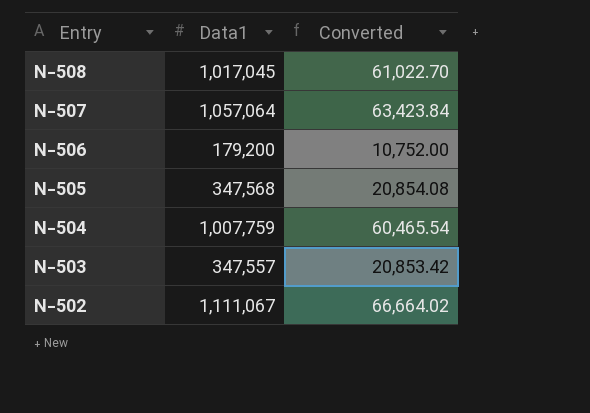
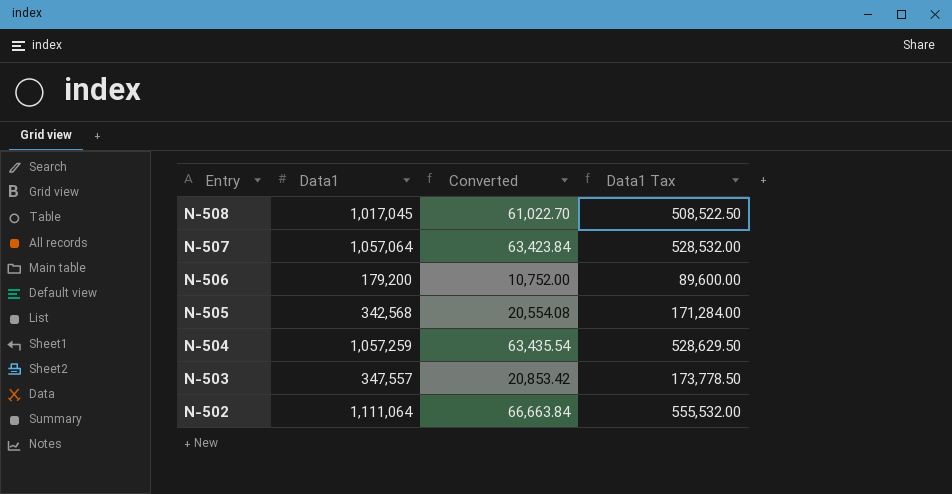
column Data1 Tax | formula: none -> [Data1] * 0.5
N-505 | Data1: 347,568 -> 342,568
N-505 | Converted: 20,854.08 -> 20,554.08
N-504 | Data1: 1,007,759 -> 1,057,259
N-504 | Converted: 60,465.54 -> 63,435.54
N-502 | Data1: 1,111,067 -> 1,111,064
N-502 | Converted: 66,664.02 -> 66,663.84

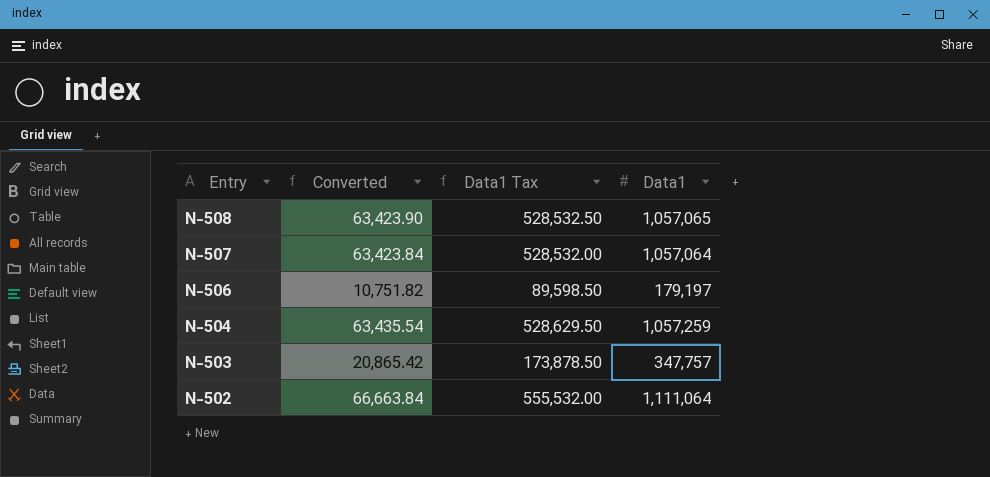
column Data1 | position: 2 -> 4
row N-505: 342,568 | 20,554.08 | 171,284.00 -> none
N-508 | Converted: 61,022.70 -> 63,423.90
N-508 | Data1 Tax: 508,522.50 -> 528,532.50
N-508 | Data1: 1,017,045 -> 1,057,065
N-506 | Converted: 10,752.00 -> 10,751.82
N-506 | Data1 Tax: 89,600.00 -> 89,598.50
N-506 | Data1: 179,200 -> 179,197
N-503 | Converted: 20,853.42 -> 20,865.42
N-503 | Data1 Tax: 173,778.50 -> 173,878.50
N-503 | Data1: 347,557 -> 347,757

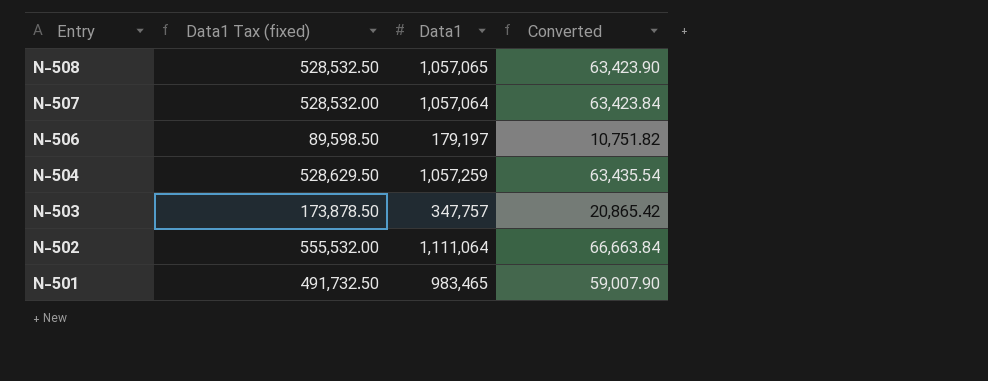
column name: Data1 Tax -> Data1 Tax (fixed)
column Converted | position: 2 -> 4
row N-501: none -> 491,732.50 | 983,465 | 59,007.90

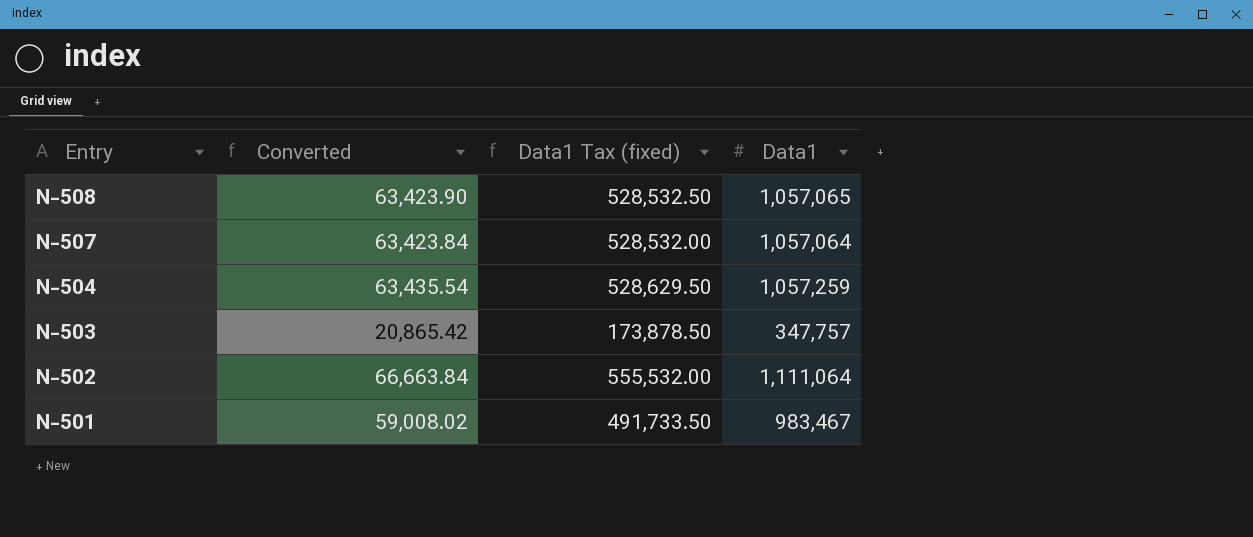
column Converted | position: 4 -> 2
row N-506: 89,598.50 | 179,197 | 10,751.82 -> none
N-501 | Converted: 59,007.90 -> 59,008.02
N-501 | Data1 Tax (fixed): 491,732.50 -> 491,733.50
N-501 | Data1: 983,465 -> 983,467

